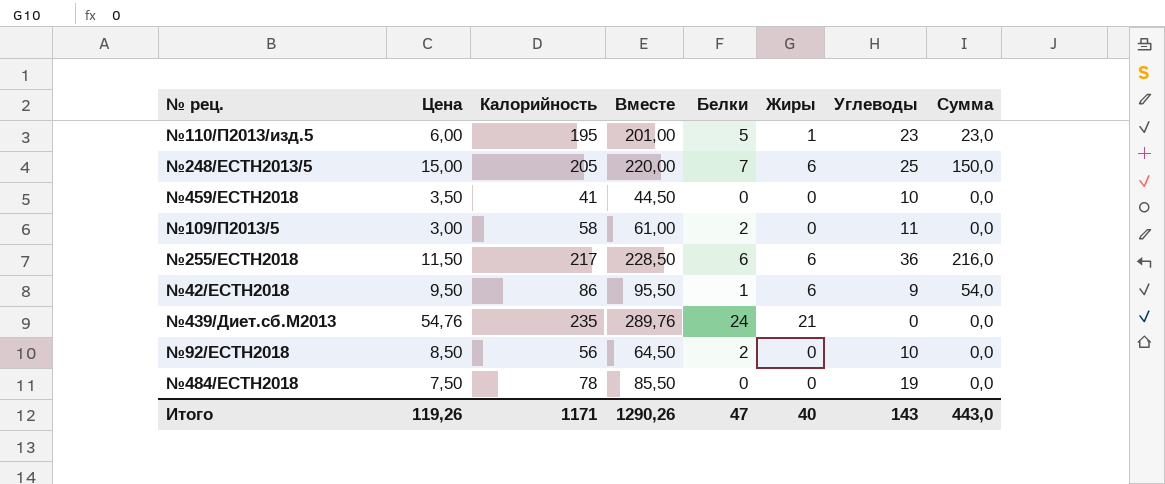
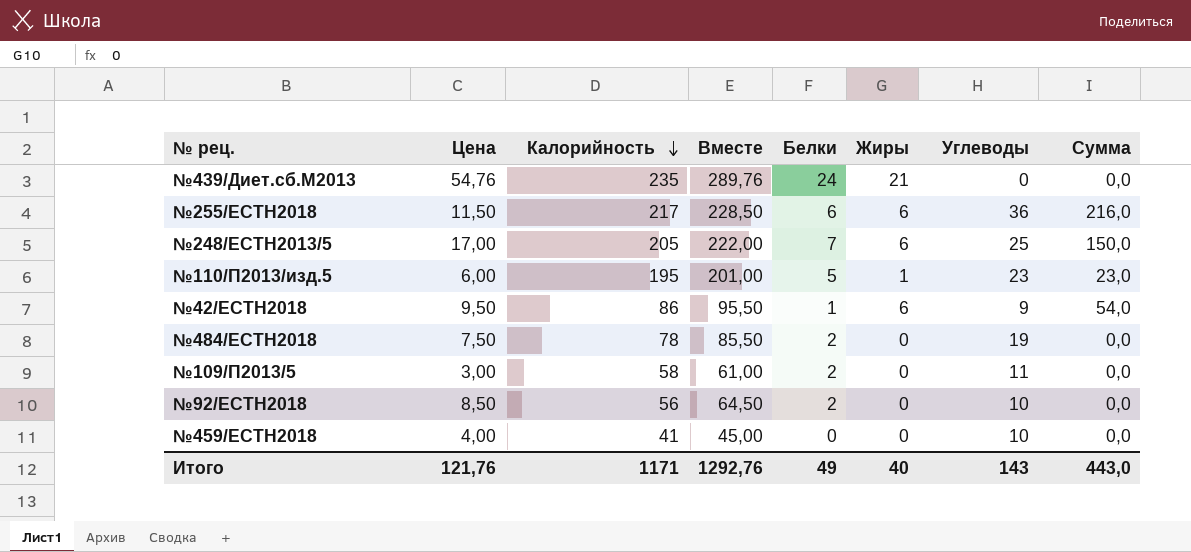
row order: none -> Калорийность descending
№248/ЕСТН2013/5 | Цена: 15,00 -> 17,00
№248/ЕСТН2013/5 | Вместе: 220,00 -> 222,00
№484/ЕСТН2018 | Белки: 0 -> 2
№459/ЕСТН2018 | Цена: 3,50 -> 4,00
№459/ЕСТН2018 | Вместе: 44,50 -> 45,00
Итого | Цена: 119,26 -> 121,76
Итого | Вместе: 1290,26 -> 1292,76
Итого | Белки: 47 -> 49

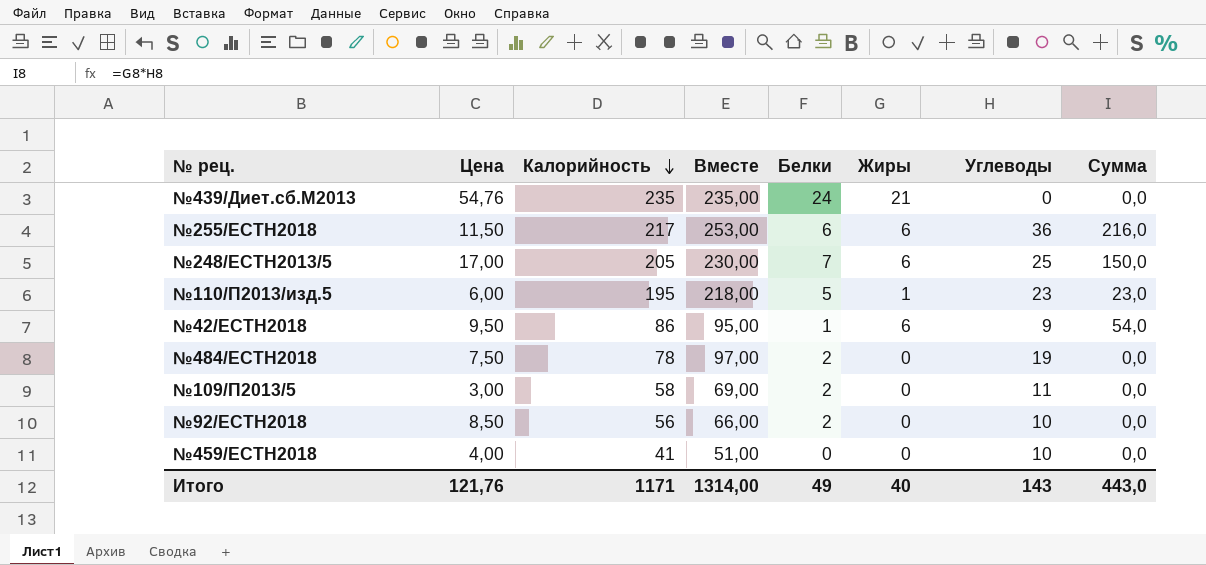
column Вместе | formula: [Цена] + [Калорийность] -> [Калорийность] + [Углеводы]
Итого | Вместе: 1292,76 -> 1314,00

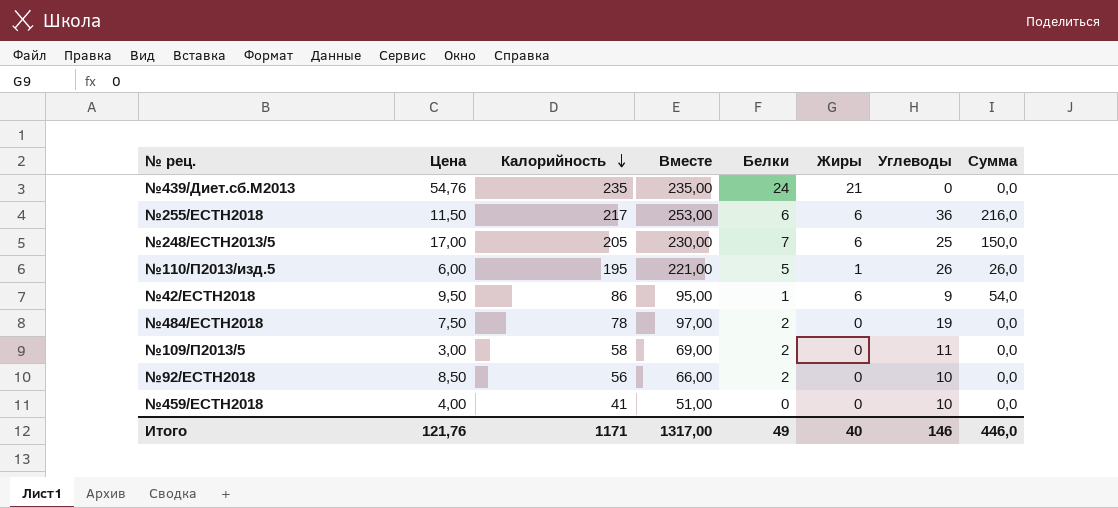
№110/П2013/изд.5 | Вместе: 218,00 -> 221,00
№110/П2013/изд.5 | Углеводы: 23 -> 26
№110/П2013/изд.5 | Сумма: 23,0 -> 26,0
Итого | Вместе: 1314,00 -> 1317,00
Итого | Углеводы: 143 -> 146
Итого | Сумма: 443,0 -> 446,0

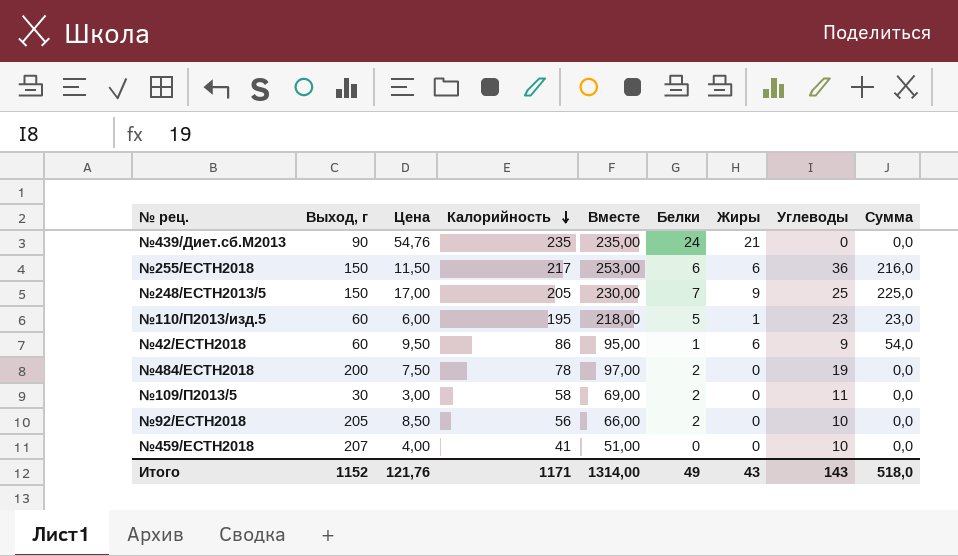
column Выход, г | position: none -> 2
№248/ЕСТН2013/5 | Жиры: 6 -> 9
№248/ЕСТН2013/5 | Сумма: 150,0 -> 225,0
№110/П2013/изд.5 | Вместе: 221,00 -> 218,00
№110/П2013/изд.5 | Углеводы: 26 -> 23
№110/П2013/изд.5 | Сумма: 26,0 -> 23,0
Итого | Вместе: 1317,00 -> 1314,00
Итого | Жиры: 40 -> 43
Итого | Углеводы: 146 -> 143
Итого | Сумма: 446,0 -> 518,0

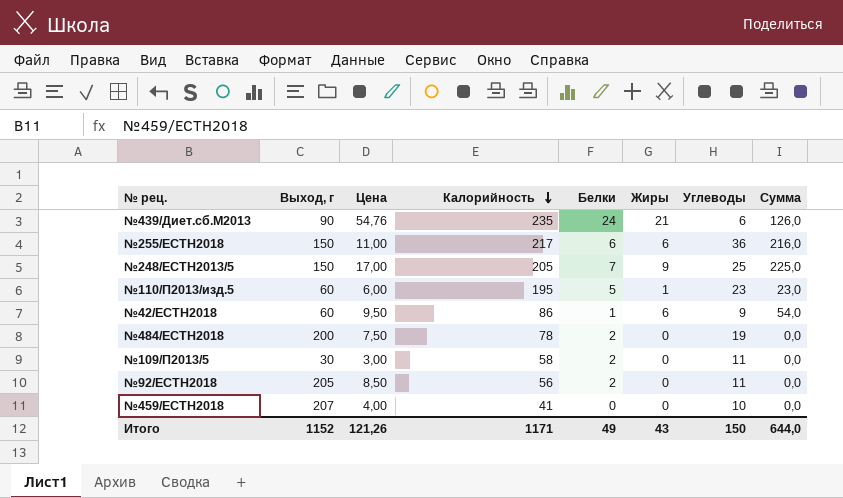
column Вместе | formula: [Калорийность] + [Углеводы] -> none
№439/Диет.сб.М2013 | Углеводы: 0 -> 6
№439/Диет.сб.М2013 | Сумма: 0,0 -> 126,0
№255/ЕСТН2018 | Цена: 11,50 -> 11,00
№92/ЕСТН2018 | Углеводы: 10 -> 11
Итого | Цена: 121,76 -> 121,26
Итого | Углеводы: 143 -> 150
Итого | Сумма: 518,0 -> 644,0

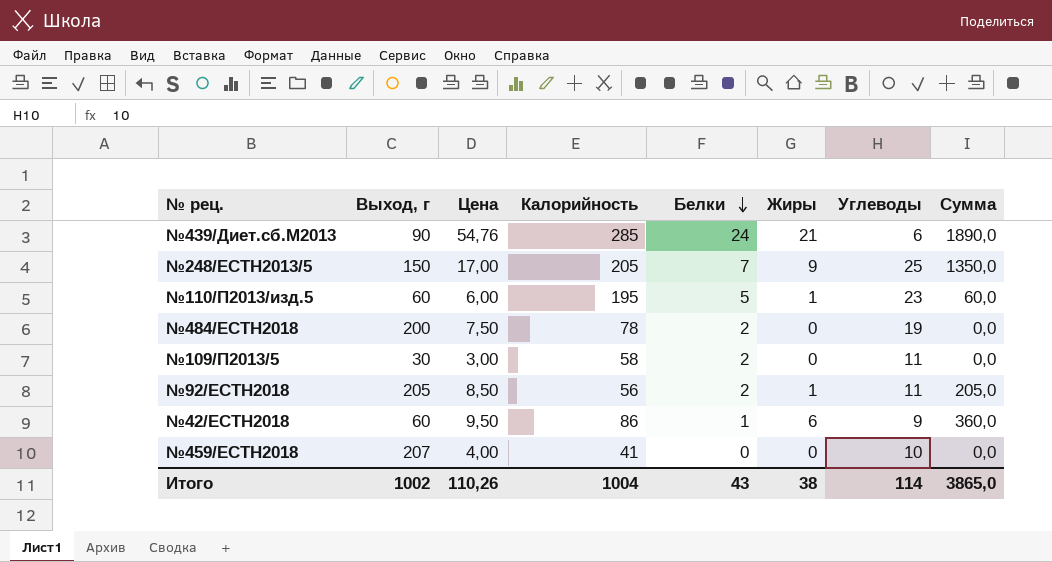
row order: Калорийность descending -> Белки descending
column Сумма | formula: [Жиры] * [Углеводы] -> [Выход, г] * [Жиры]
row №255/ЕСТН2018: 150 | 11,00 | 217 | 6 | 6 | 36 | 216,0 -> none
№439/Диет.сб.М2013 | Калорийность: 235 -> 285
№92/ЕСТН2018 | Жиры: 0 -> 1
Итого | Выход, г: 1152 -> 1002
Итого | Цена: 121,26 -> 110,26
Итого | Калорийность: 1171 -> 1004
Итого | Белки: 49 -> 43
Итого | Жиры: 43 -> 38
Итого | Углеводы: 150 -> 114
Итого | Сумма: 644,0 -> 3865,0

